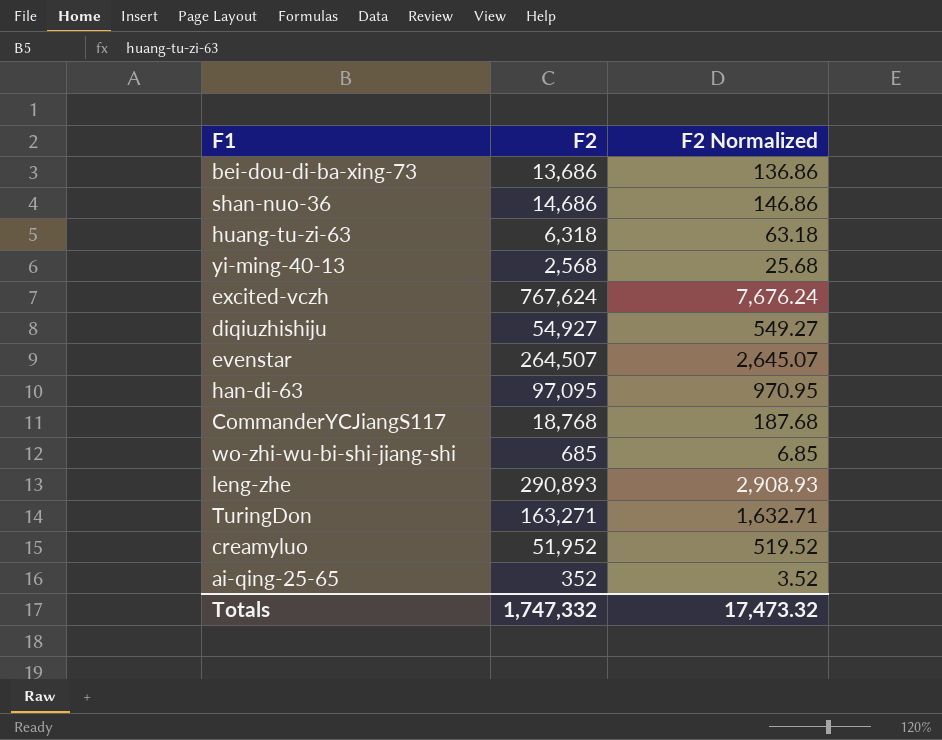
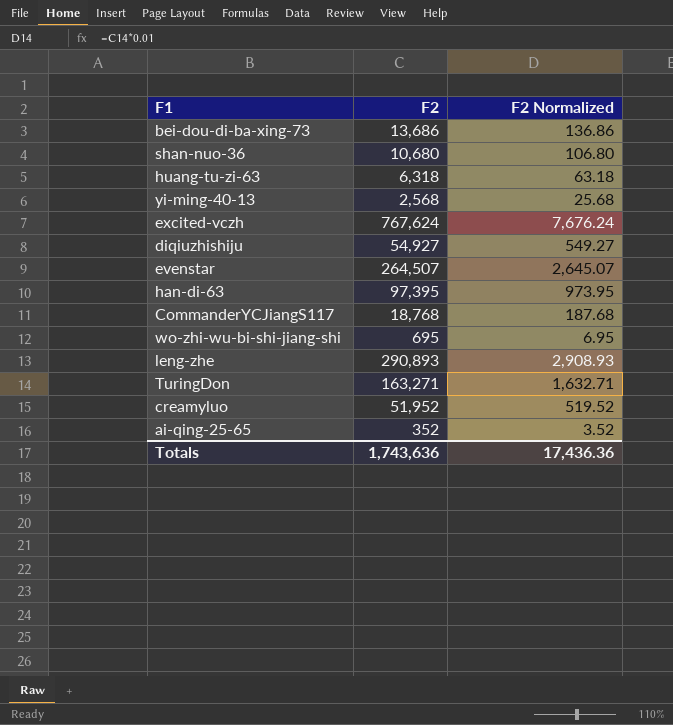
shan-nuo-36 | F2: 14,686 -> 10,680
shan-nuo-36 | F2 Normalized: 146.86 -> 106.80
han-di-63 | F2: 97,095 -> 97,395
han-di-63 | F2 Normalized: 970.95 -> 973.95
wo-zhi-wu-bi-shi-jiang-shi | F2: 685 -> 695
wo-zhi-wu-bi-shi-jiang-shi | F2 Normalized: 6.85 -> 6.95
Totals | F2: 1,747,332 -> 1,743,636
Totals | F2 Normalized: 17,473.32 -> 17,436.36

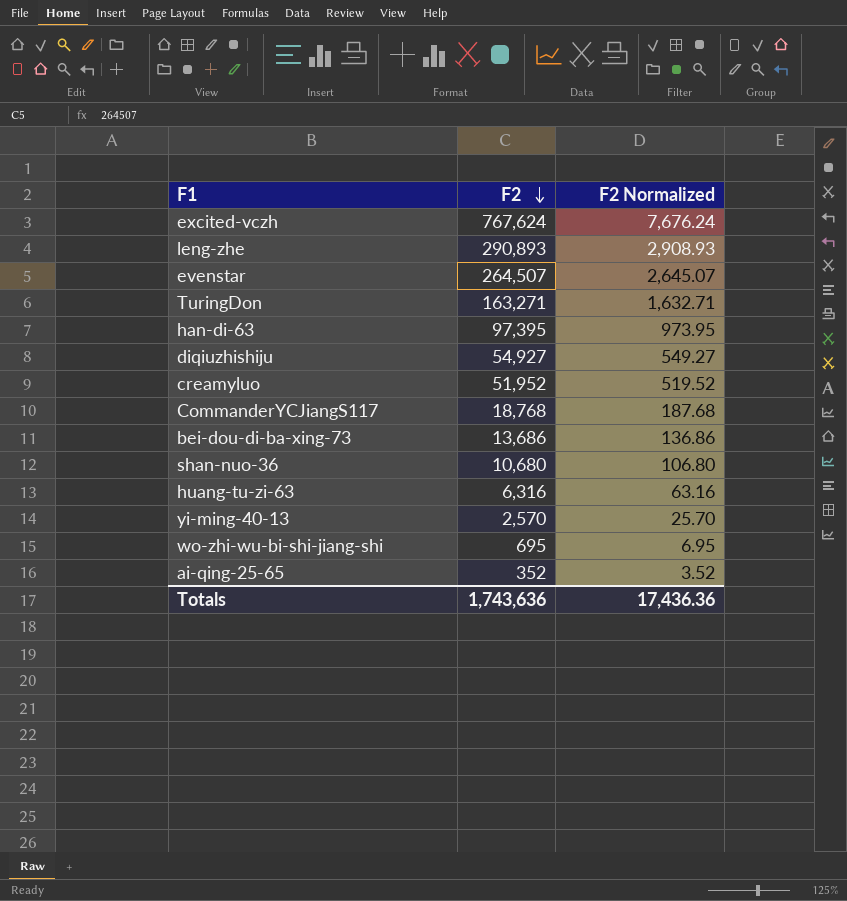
row order: none -> F2 descending
huang-tu-zi-63 | F2: 6,318 -> 6,316
huang-tu-zi-63 | F2 Normalized: 63.18 -> 63.16
yi-ming-40-13 | F2: 2,568 -> 2,570
yi-ming-40-13 | F2 Normalized: 25.68 -> 25.70

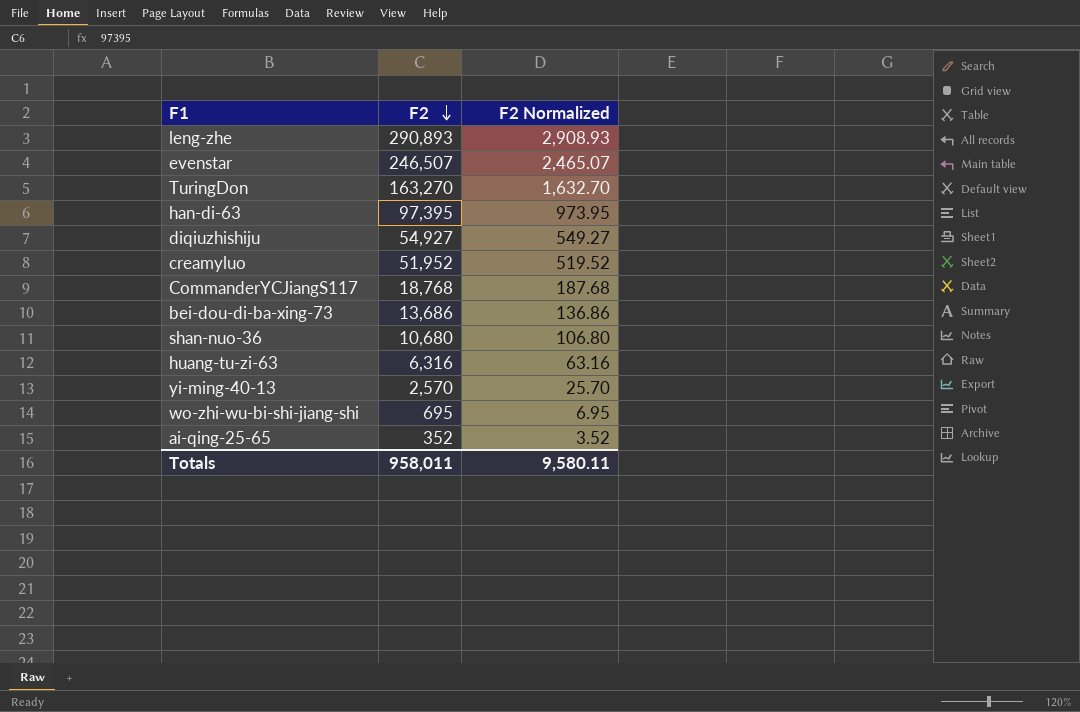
row excited-vczh: 767,624 | 7,676.24 -> none
evenstar | F2: 264,507 -> 246,507
evenstar | F2 Normalized: 2,645.07 -> 2,465.07
TuringDon | F2: 163,271 -> 163,270
TuringDon | F2 Normalized: 1,632.71 -> 1,632.70
Totals | F2: 1,743,636 -> 958,011
Totals | F2 Normalized: 17,436.36 -> 9,580.11

